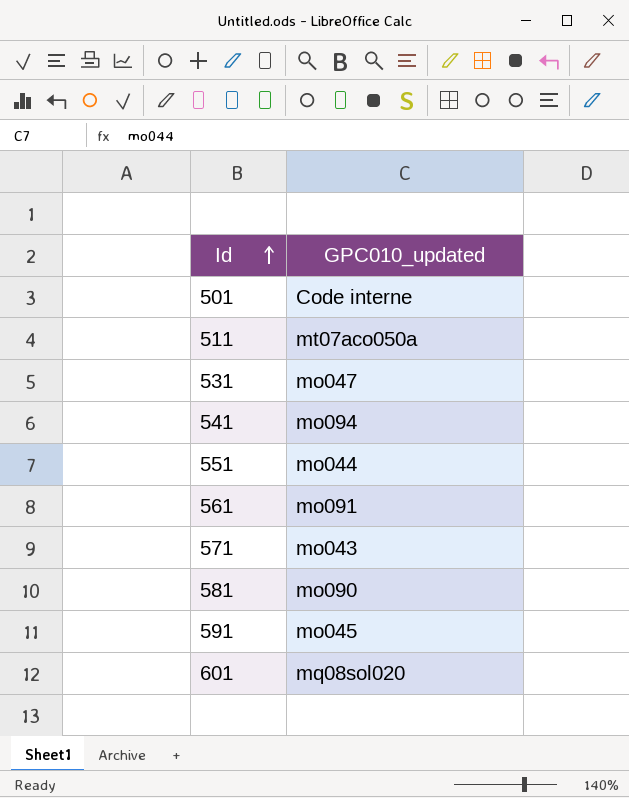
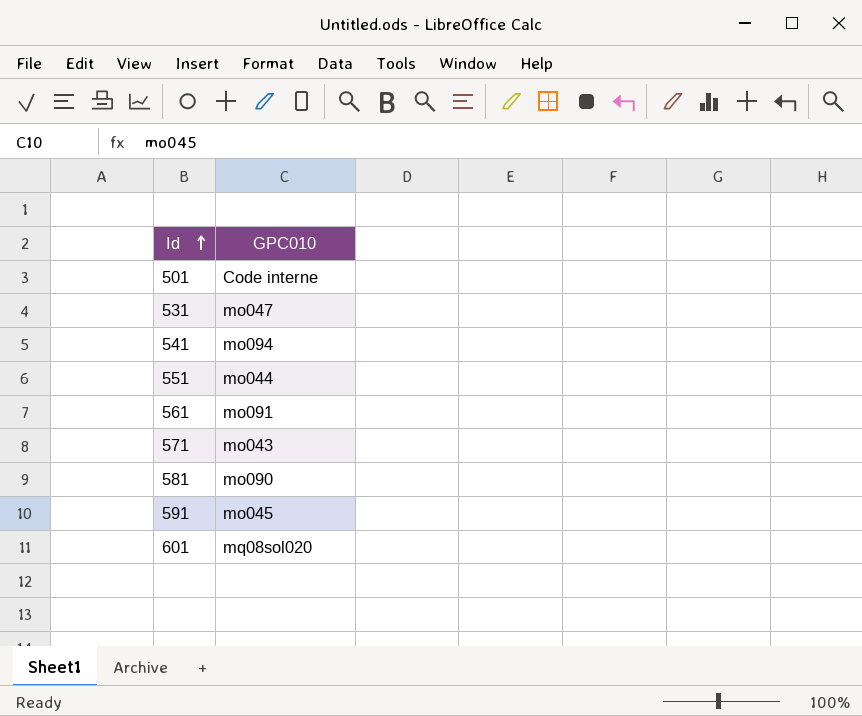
column name: GPC010_updated -> GPC010
row 511: mt07aco050a -> none

